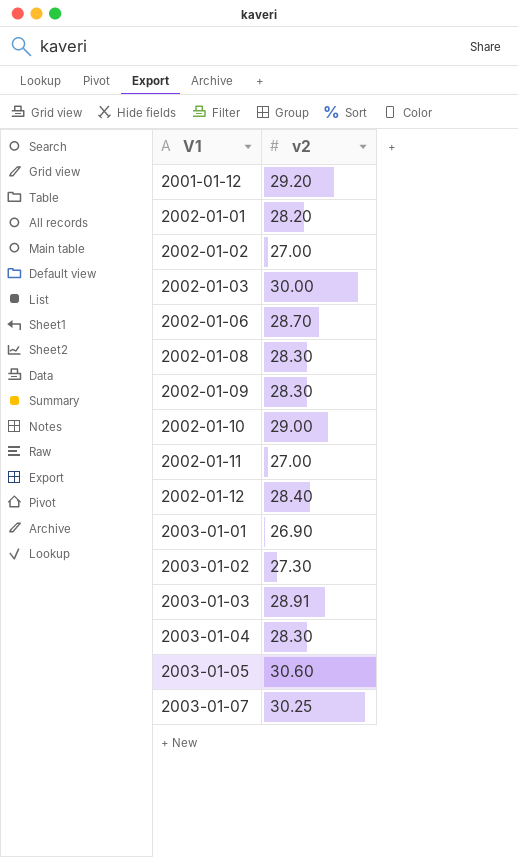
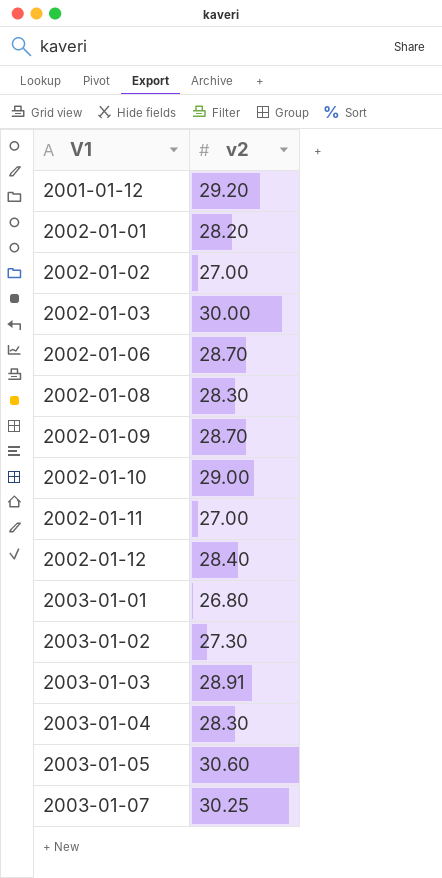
2002-01-09 | v2: 28.30 -> 28.70
2003-01-01 | v2: 26.90 -> 26.80

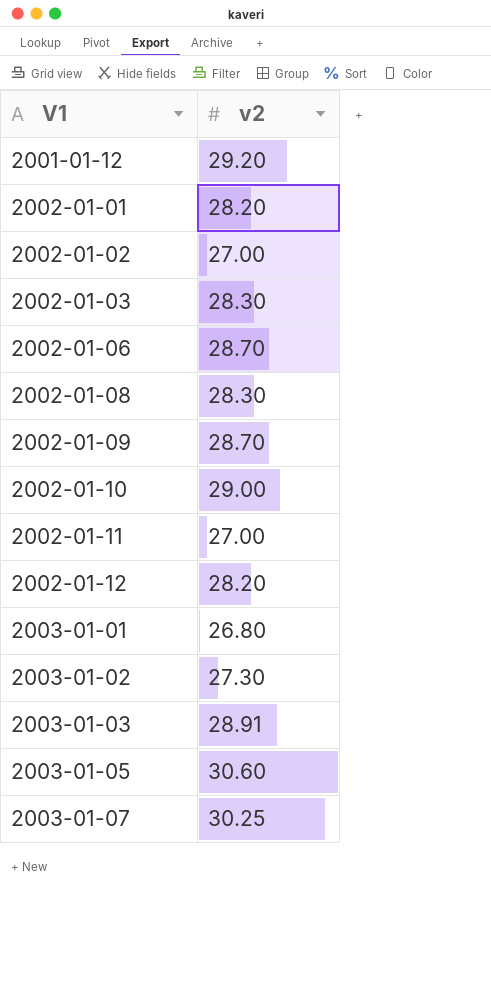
row 2003-01-04: 28.30 -> none
2002-01-03 | v2: 30.00 -> 28.30
2002-01-12 | v2: 28.40 -> 28.20

